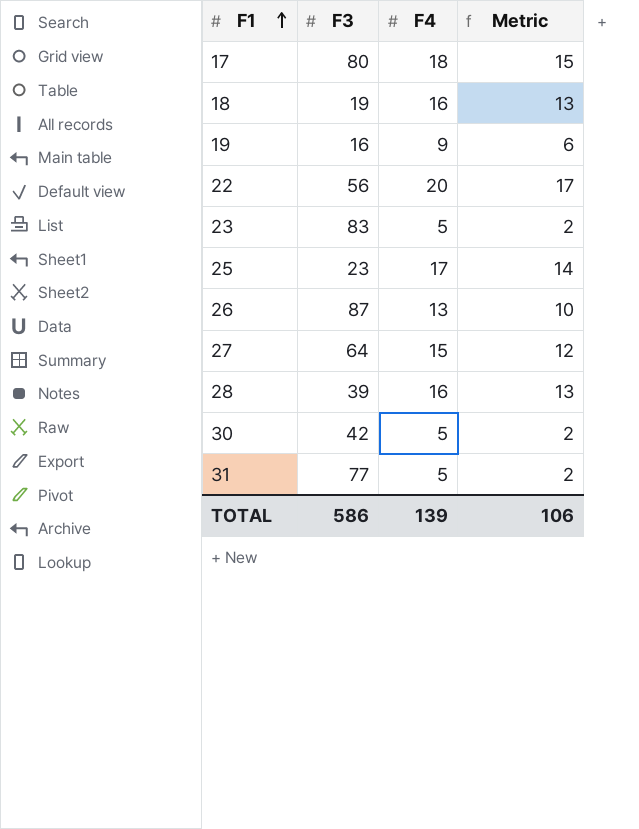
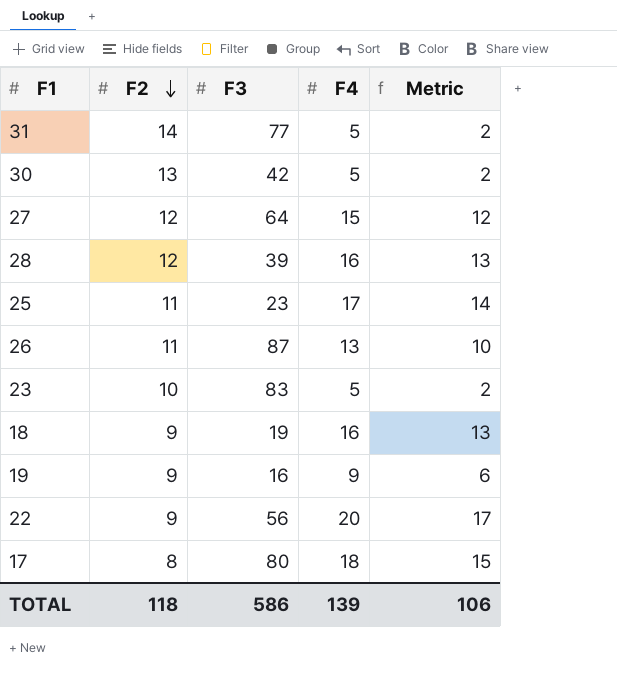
row order: F1 ascending -> F2 descending
column F2 | position: none -> 2

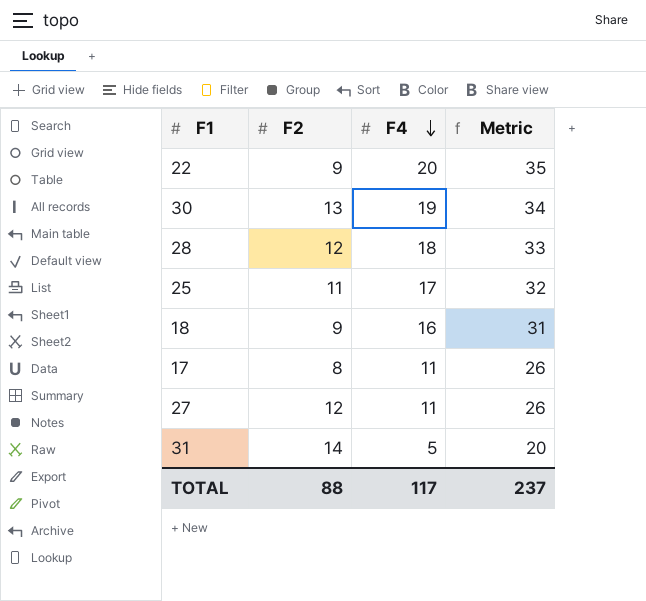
row order: F2 descending -> F4 descending
column F3 | position: 3 -> none
column Metric | formula: [F4] - 3 -> [F4] + 15
row 26: 11 | 87 | 13 | 10 -> none
row 23: 10 | 83 | 5 | 2 -> none
row 19: 9 | 16 | 9 | 6 -> none
30 | F4: 5 -> 19
28 | F4: 16 -> 18
17 | F4: 18 -> 11
27 | F4: 15 -> 11
TOTAL | F2: 118 -> 88
TOTAL | F4: 139 -> 117
TOTAL | Metric: 106 -> 237

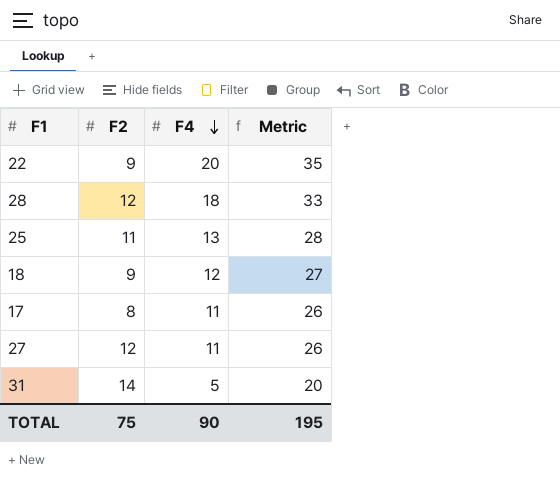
row 30: 13 | 19 | 34 -> none
25 | F4: 17 -> 13
25 | Metric: 32 -> 28
18 | F4: 16 -> 12
18 | Metric: 31 -> 27
TOTAL | F2: 88 -> 75
TOTAL | F4: 117 -> 90
TOTAL | Metric: 237 -> 195

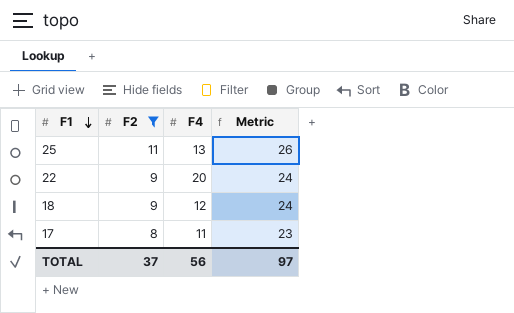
filter: none -> F2 <= 11
row order: F4 descending -> F1 descending
column Metric | formula: [F4] + 15 -> [F2] + 15
TOTAL | F2: 75 -> 37
TOTAL | F4: 90 -> 56
TOTAL | Metric: 195 -> 97

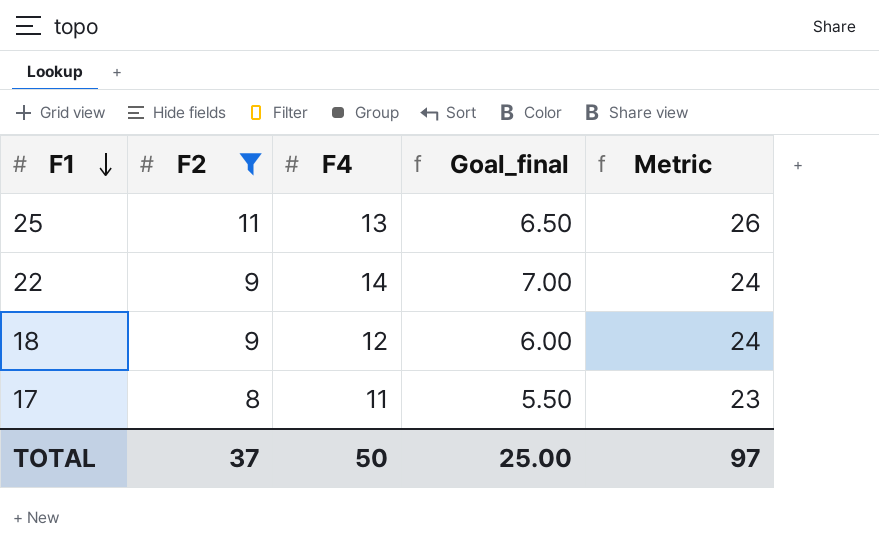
column Goal_final | formula: none -> [F4] * 0.5
22 | F4: 20 -> 14
TOTAL | F4: 56 -> 50

